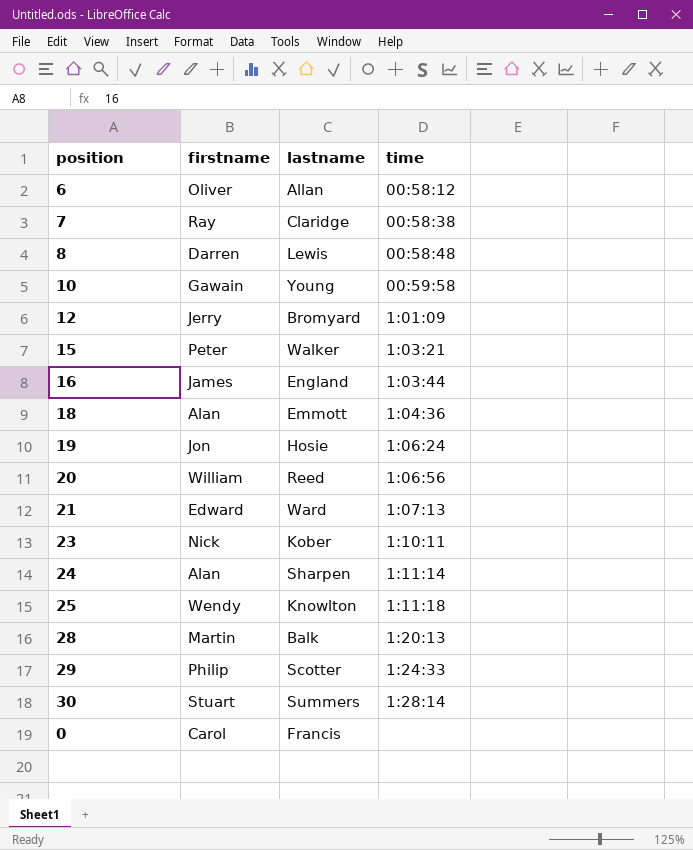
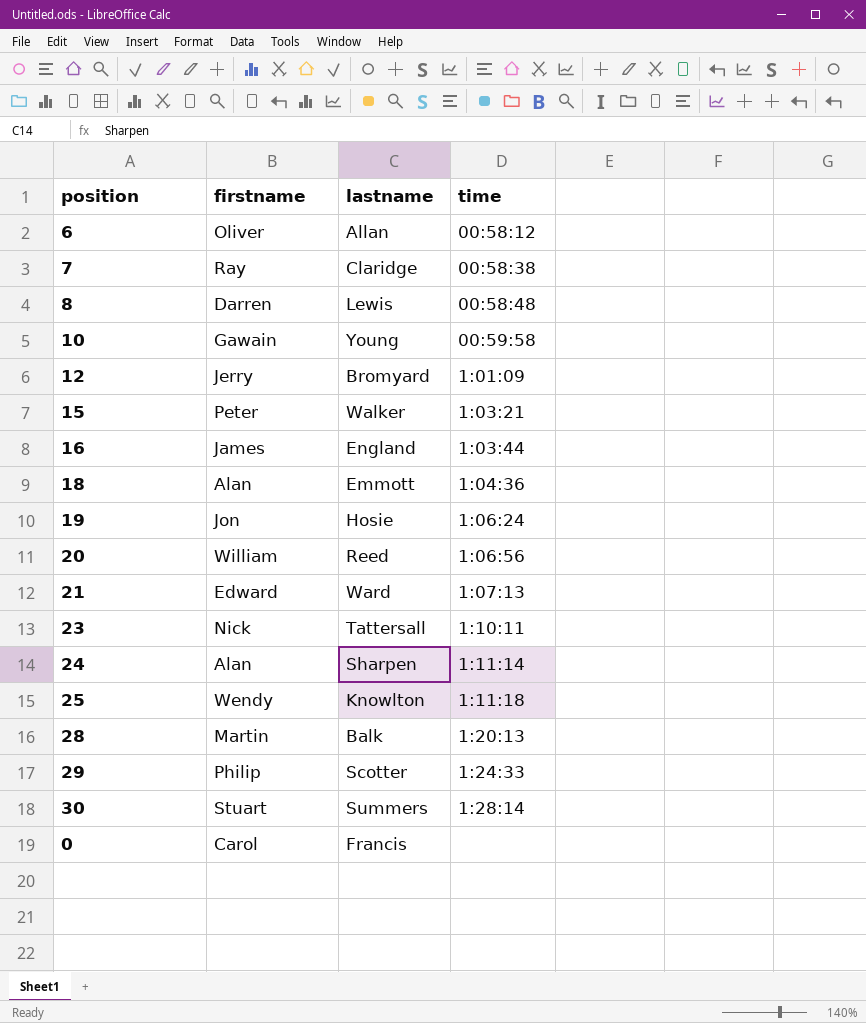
23 | lastname: Kober -> Tattersall

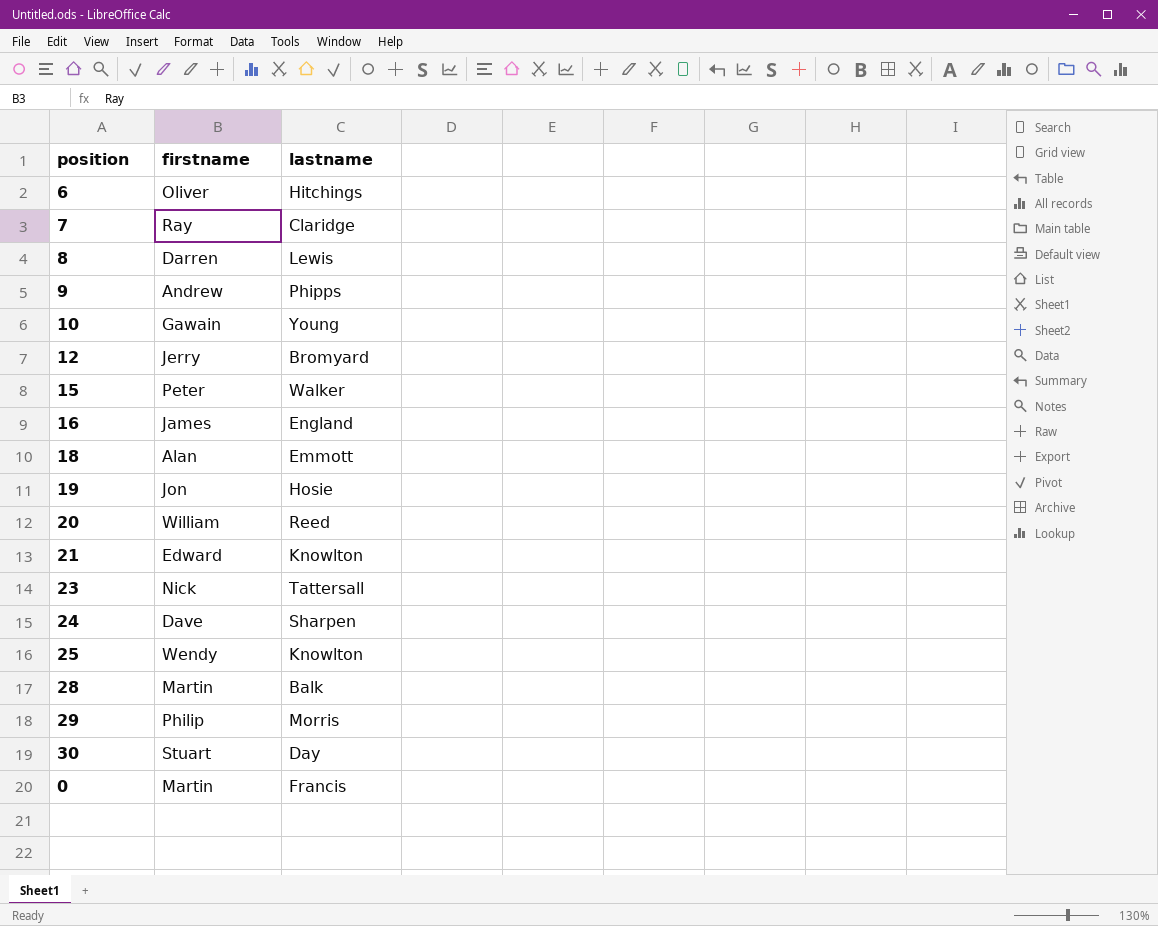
column time | position: 4 -> none
6 | lastname: Allan -> Hitchings
row 9: none -> Andrew | Phipps
21 | lastname: Ward -> Knowlton
24 | firstname: Alan -> Dave
29 | lastname: Scotter -> Morris
30 | lastname: Summers -> Day
0 | firstname: Carol -> Martin

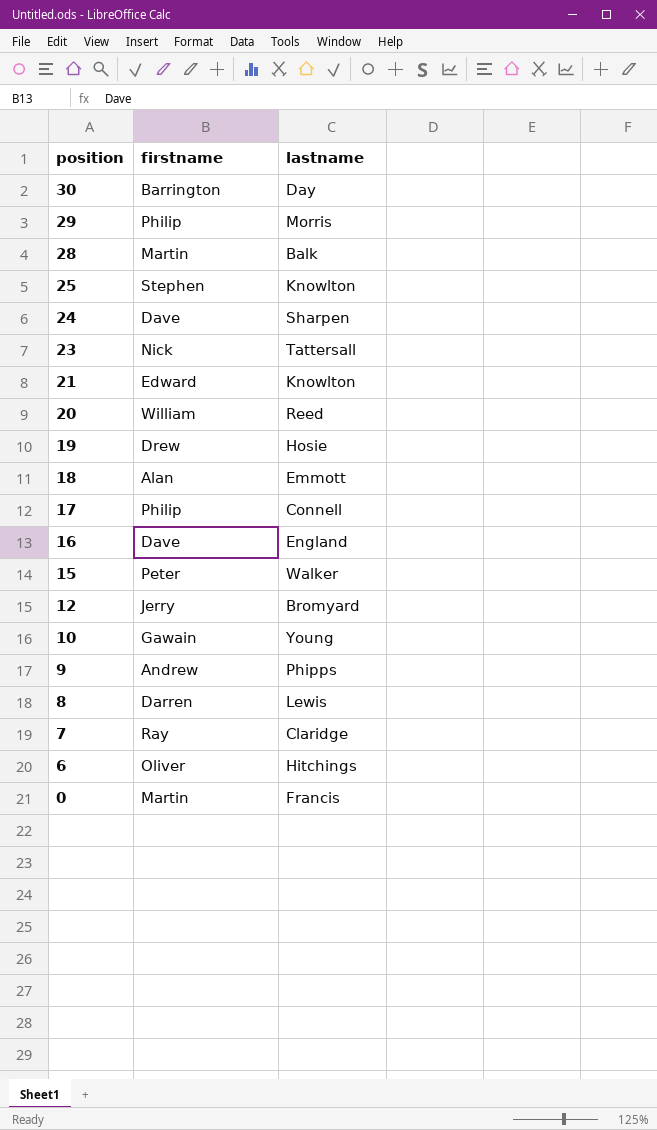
row order: none -> position descending
30 | firstname: Stuart -> Barrington
25 | firstname: Wendy -> Stephen
19 | firstname: Jon -> Drew
row 17: none -> Philip | Connell
16 | firstname: James -> Dave

